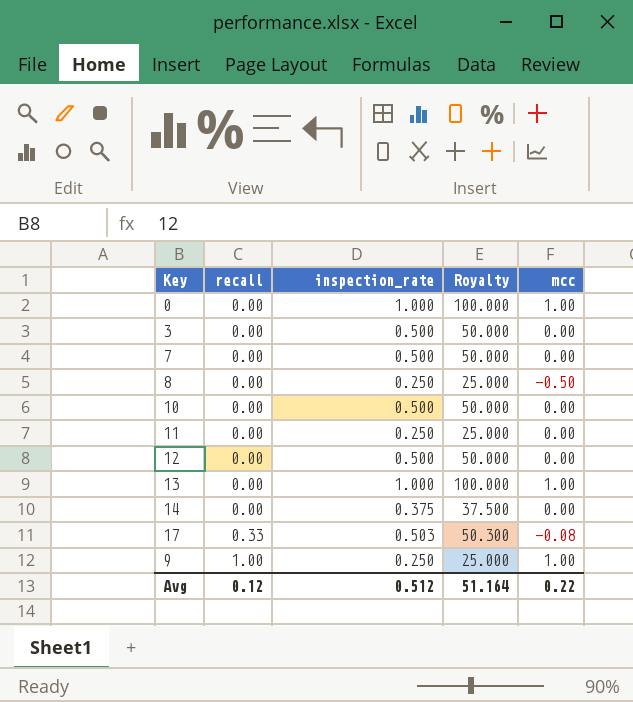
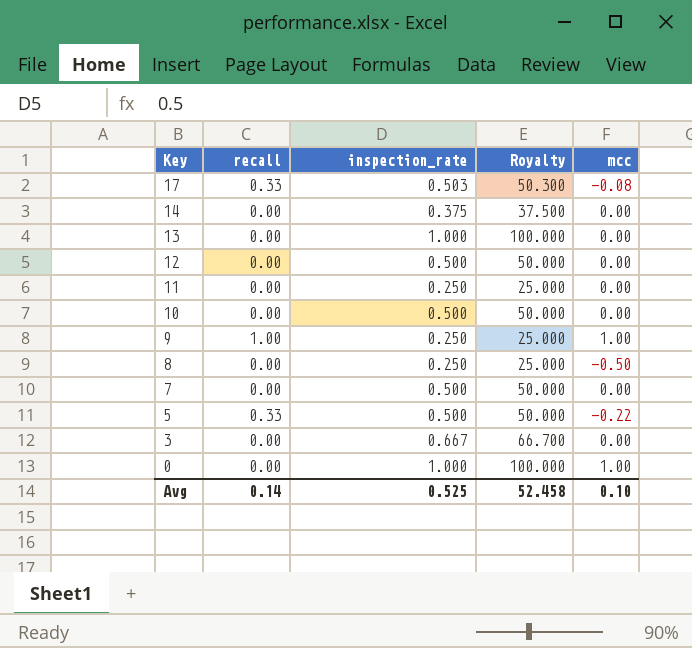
row order: recall ascending -> Key descending
13 | mcc: 1.00 -> 0.00
row 5: none -> 0.33 | 0.500 | 50.000 | -0.22
3 | inspection_rate: 0.500 -> 0.667
3 | Royalty: 50.000 -> 66.700
Avg | recall: 0.12 -> 0.14
Avg | inspection_rate: 0.512 -> 0.525
Avg | Royalty: 51.164 -> 52.458
Avg | mcc: 0.22 -> 0.10

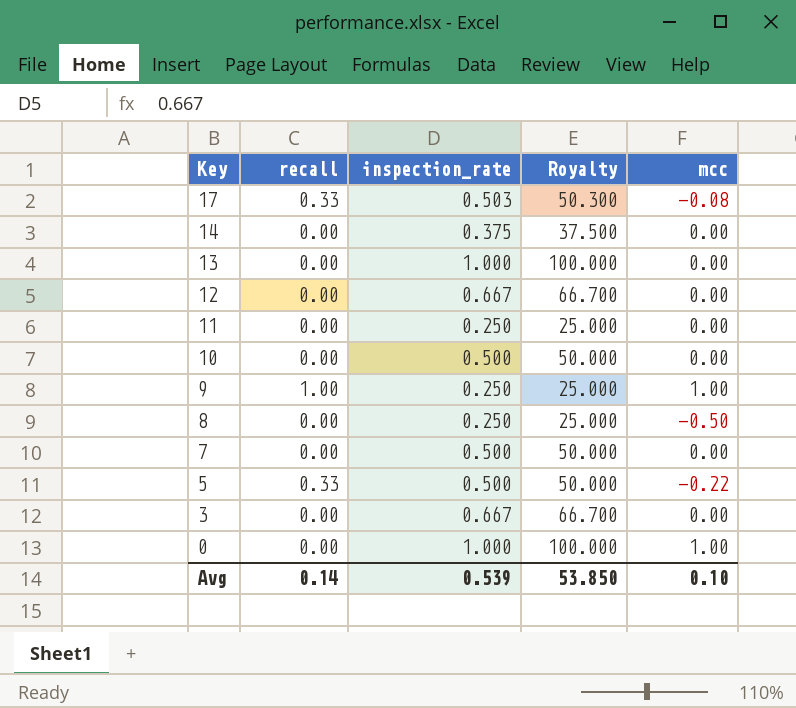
12 | inspection_rate: 0.500 -> 0.667
12 | Royalty: 50.000 -> 66.700
Avg | inspection_rate: 0.525 -> 0.539
Avg | Royalty: 52.458 -> 53.850

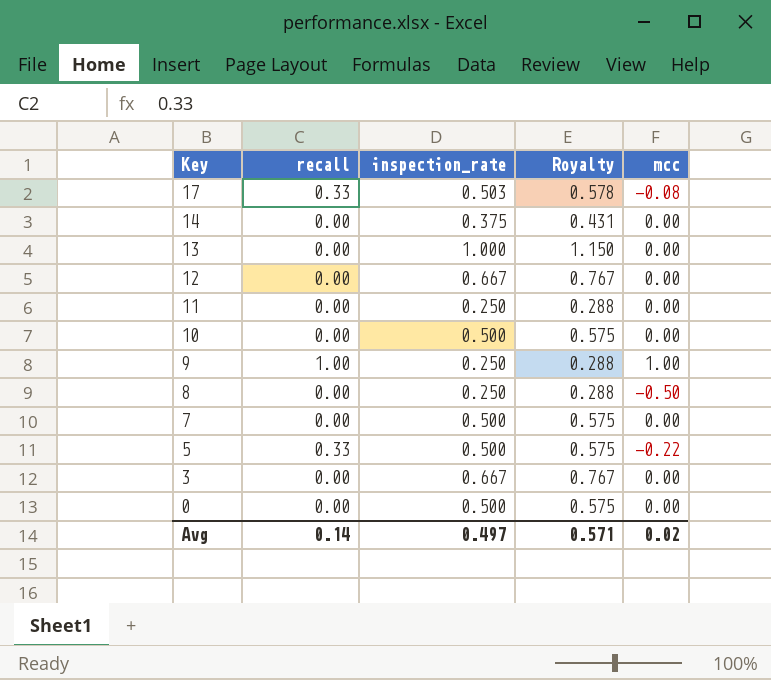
column Royalty | formula: [inspection_rate] * 100 -> [inspection_rate] * 1.15
0 | inspection_rate: 1.000 -> 0.500
0 | mcc: 1.00 -> 0.00
Avg | inspection_rate: 0.539 -> 0.497
Avg | Royalty: 53.850 -> 0.571
Avg | mcc: 0.10 -> 0.02

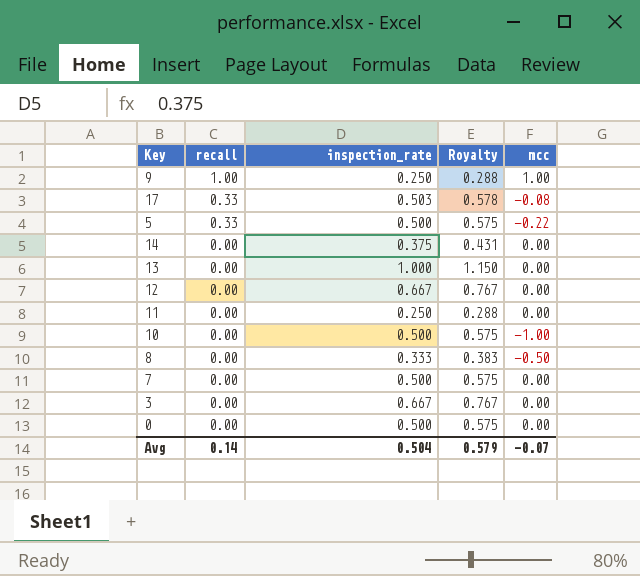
row order: Key descending -> recall descending
10 | mcc: 0.00 -> -1.00
8 | inspection_rate: 0.250 -> 0.333
8 | Royalty: 0.288 -> 0.383
Avg | inspection_rate: 0.497 -> 0.504
Avg | Royalty: 0.571 -> 0.579
Avg | mcc: 0.02 -> -0.07

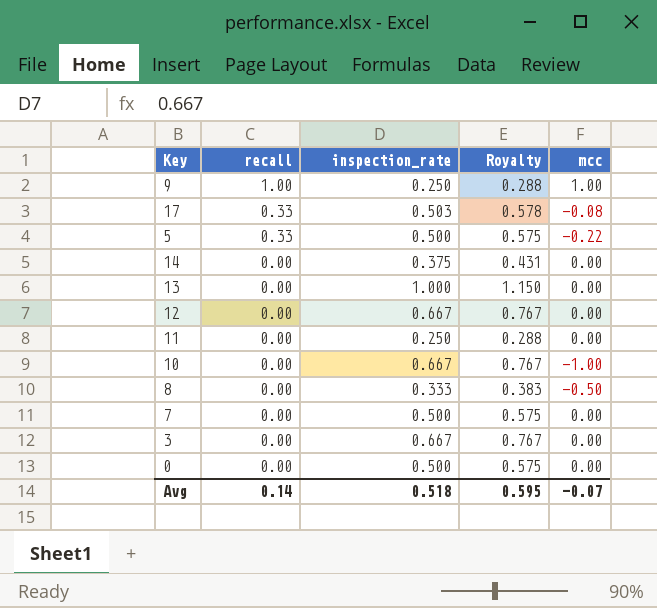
10 | inspection_rate: 0.500 -> 0.667
10 | Royalty: 0.575 -> 0.767
Avg | inspection_rate: 0.504 -> 0.518
Avg | Royalty: 0.579 -> 0.595

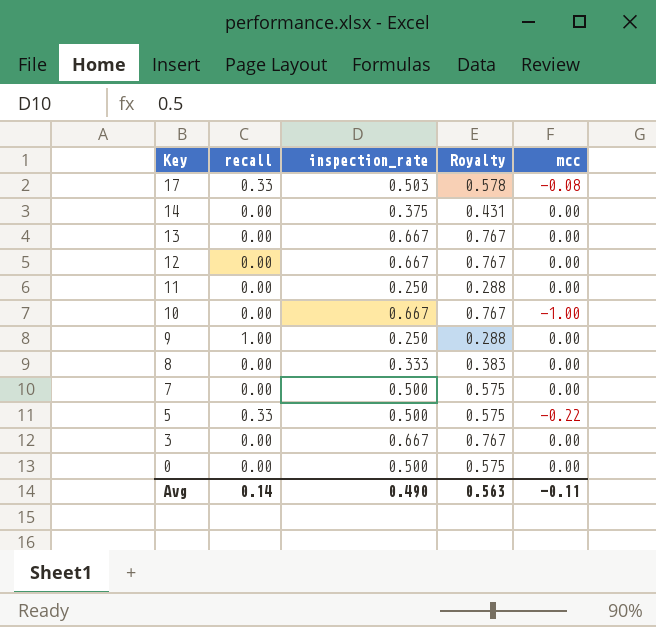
row order: recall descending -> Key descending
13 | inspection_rate: 1.000 -> 0.667
13 | Royalty: 1.150 -> 0.767
9 | mcc: 1.00 -> 0.00
8 | mcc: -0.50 -> 0.00
Avg | inspection_rate: 0.518 -> 0.490
Avg | Royalty: 0.595 -> 0.563
Avg | mcc: -0.07 -> -0.11

